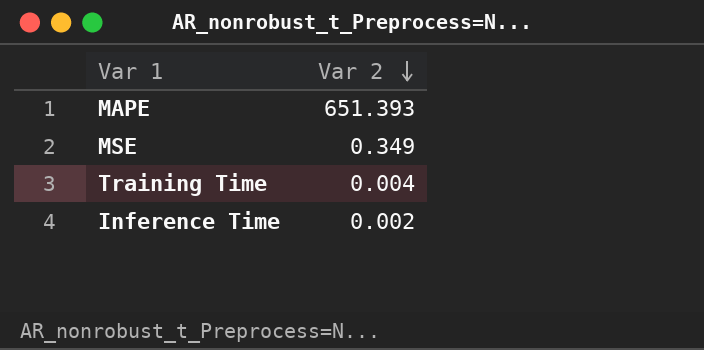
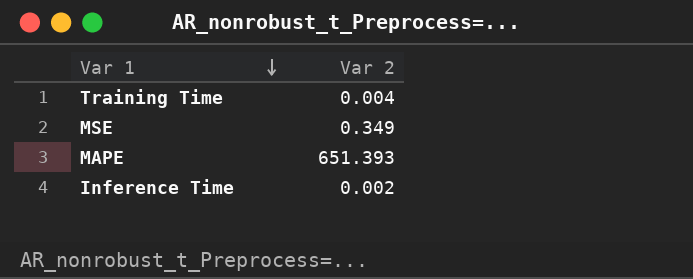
row order: Var 2 descending -> Var 1 descending

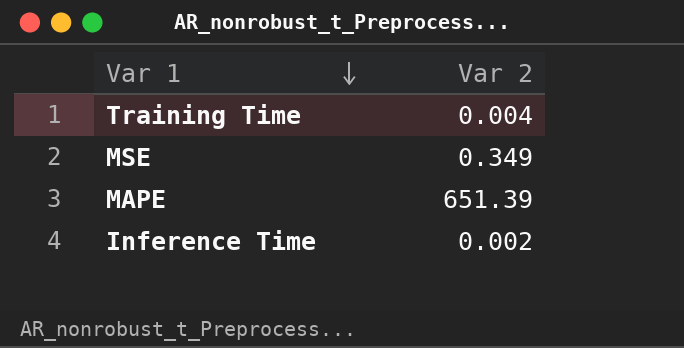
MAPE | Var 2: 651.393 -> 651.39

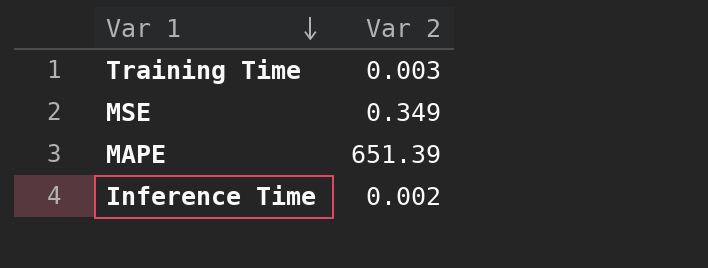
Training Time | Var 2: 0.004 -> 0.003

